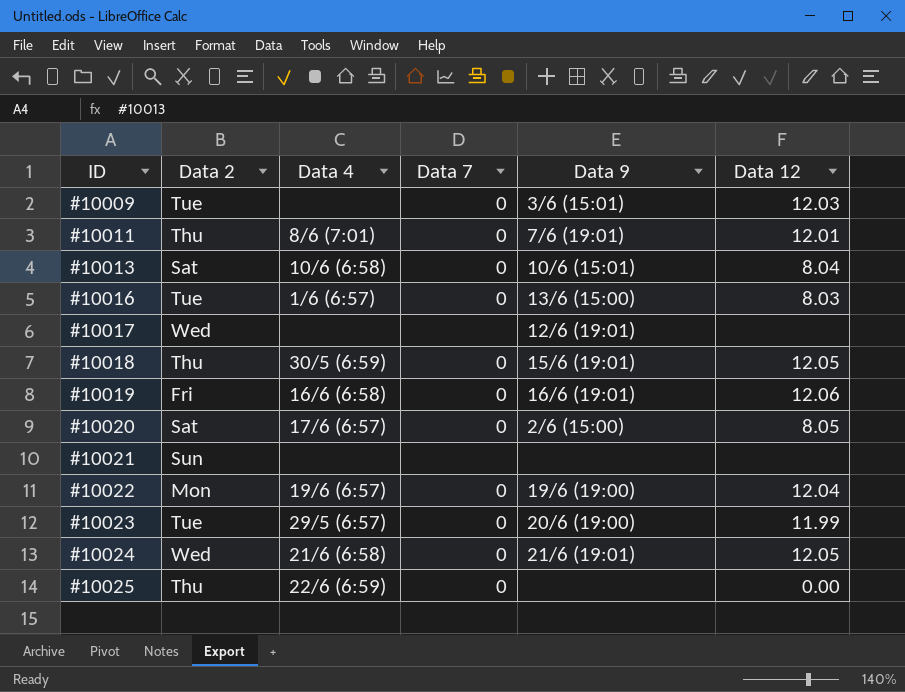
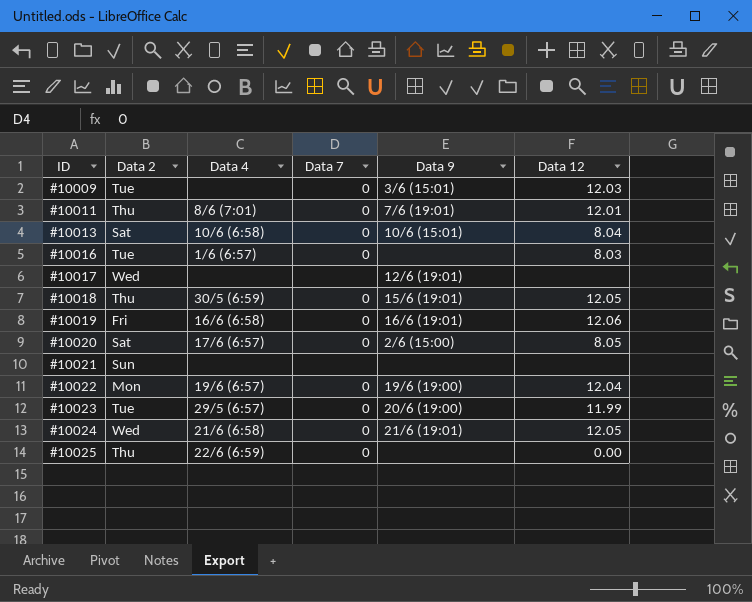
#10016 | Data 9: 13/6 (15:00) -> none

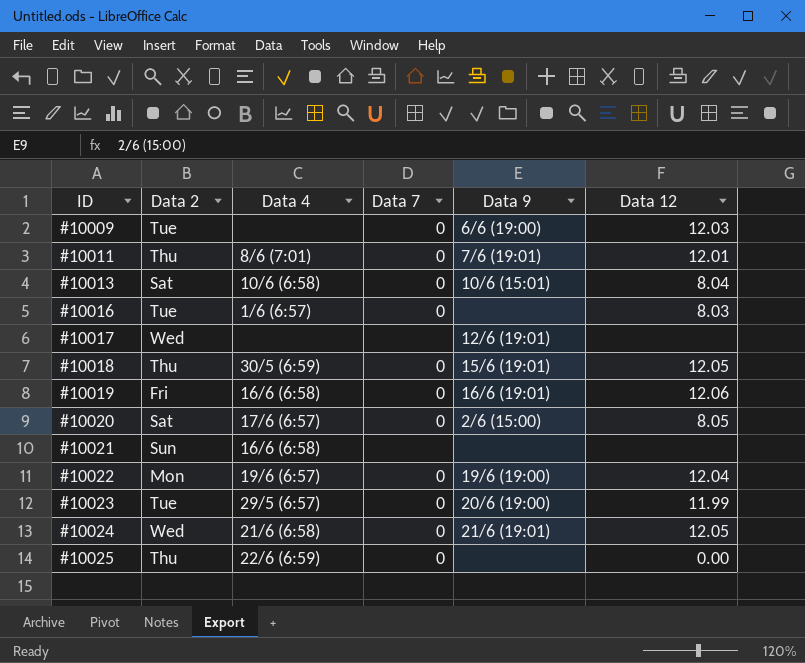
#10009 | Data 9: 3/6 (15:01) -> 6/6 (19:00)
#10021 | Data 4: none -> 16/6 (6:58)

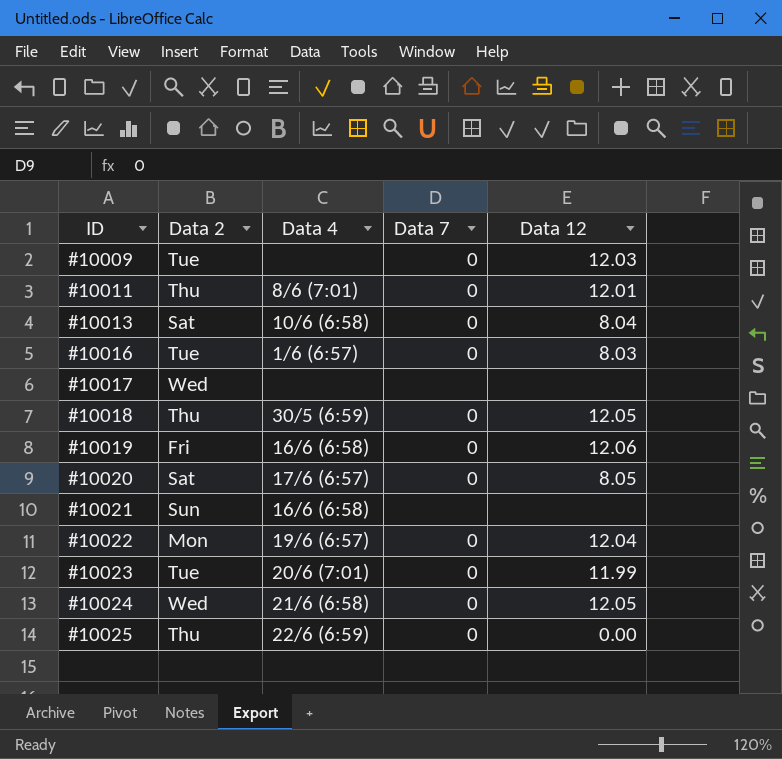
column Data 9 | position: 5 -> none
#10023 | Data 4: 29/5 (6:57) -> 20/6 (7:01)

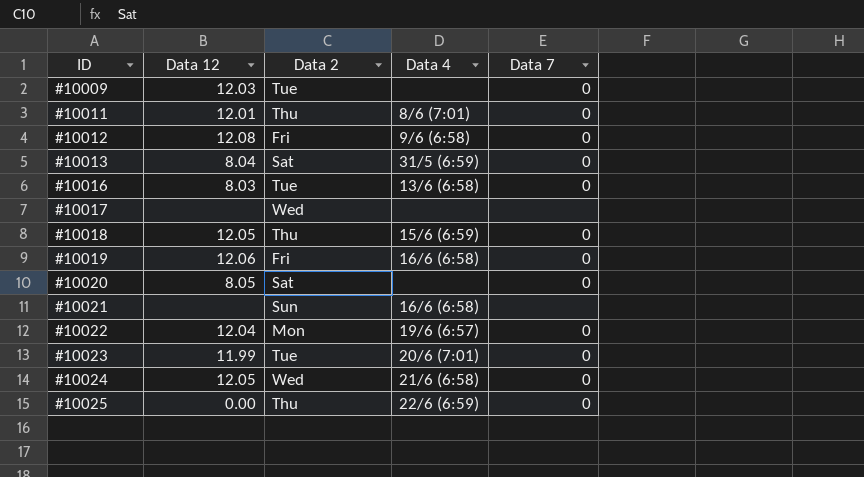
column Data 12 | position: 5 -> 2
row #10012: none -> 12.08 | Fri | 9/6 (6:58) | 0
#10013 | Data 4: 10/6 (6:58) -> 31/5 (6:59)
#10016 | Data 4: 1/6 (6:57) -> 13/6 (6:58)
#10018 | Data 4: 30/5 (6:59) -> 15/6 (6:59)
#10020 | Data 4: 17/6 (6:57) -> none

